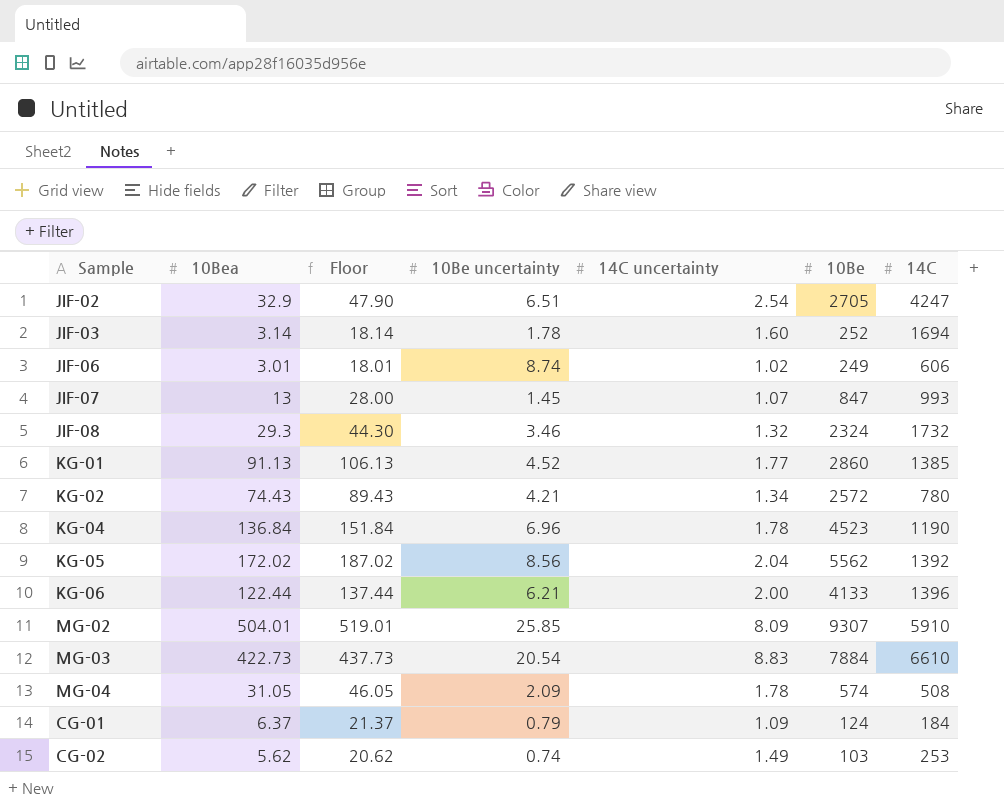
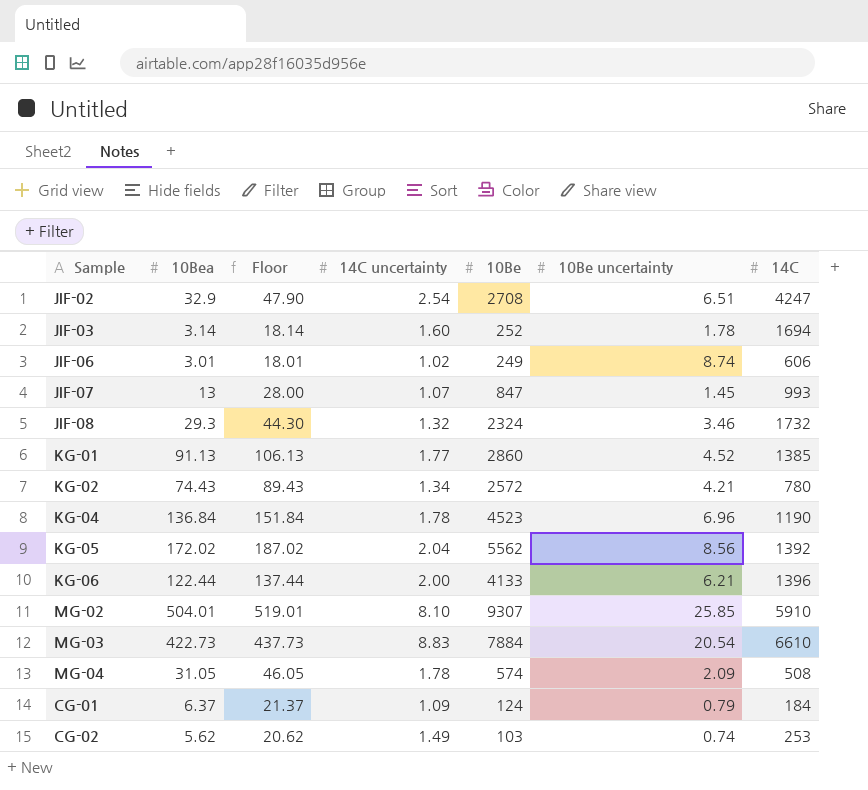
column 10Be uncertainty | position: 4 -> 6
JIF-02 | 10Be: 2705 -> 2708
MG-02 | 14C uncertainty: 8.09 -> 8.10

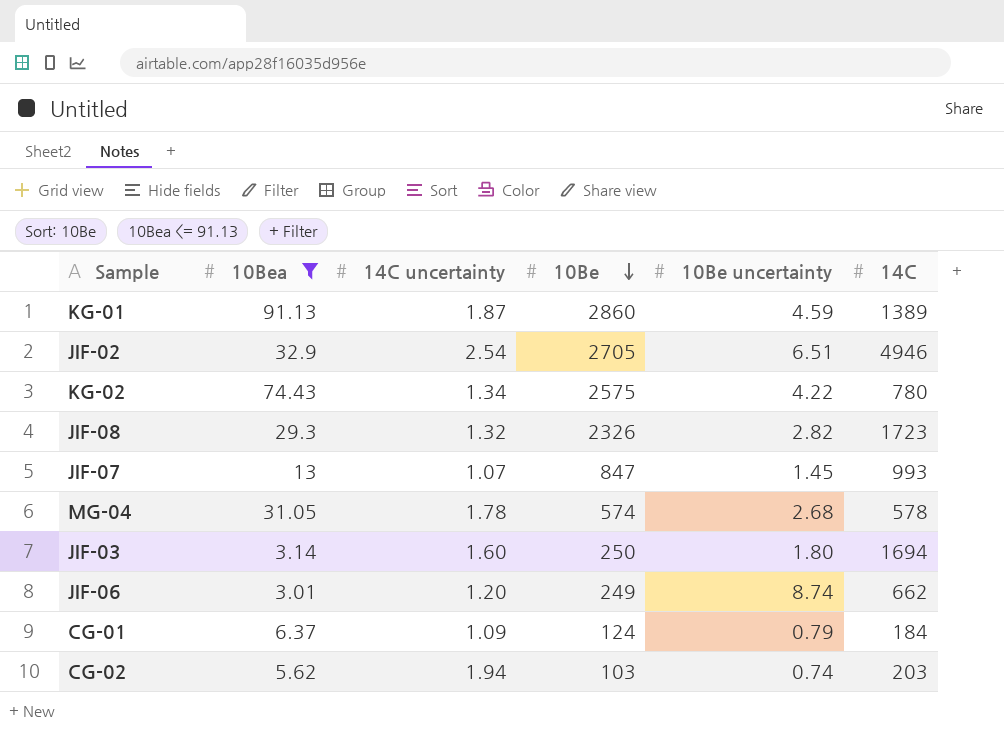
filter: none -> 10Bea <= 91.13
row order: none -> 10Be descending
column Floor | formula: [10Bea] + 15 -> none
KG-01 | 14C uncertainty: 1.77 -> 1.87
KG-01 | 10Be uncertainty: 4.52 -> 4.59
KG-01 | 14C: 1385 -> 1389
JIF-02 | 10Be: 2708 -> 2705
JIF-02 | 14C: 4247 -> 4946
KG-02 | 10Be: 2572 -> 2575
KG-02 | 10Be uncertainty: 4.21 -> 4.22
JIF-08 | 10Be: 2324 -> 2326
JIF-08 | 10Be uncertainty: 3.46 -> 2.82
JIF-08 | 14C: 1732 -> 1723
MG-04 | 10Be uncertainty: 2.09 -> 2.68
MG-04 | 14C: 508 -> 578
JIF-03 | 10Be: 252 -> 250
JIF-03 | 10Be uncertainty: 1.78 -> 1.80
JIF-06 | 14C uncertainty: 1.02 -> 1.20
JIF-06 | 14C: 606 -> 662
CG-02 | 14C uncertainty: 1.49 -> 1.94
CG-02 | 14C: 253 -> 203

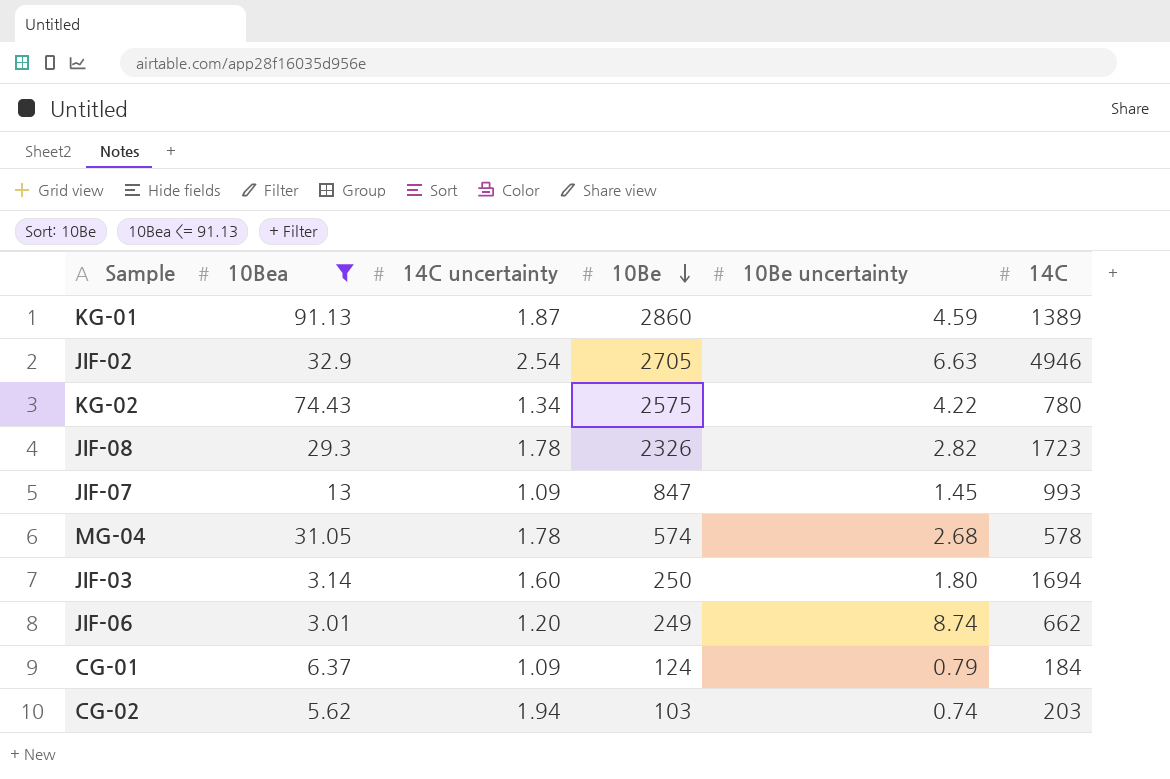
JIF-02 | 10Be uncertainty: 6.51 -> 6.63
JIF-08 | 14C uncertainty: 1.32 -> 1.78
JIF-07 | 14C uncertainty: 1.07 -> 1.09

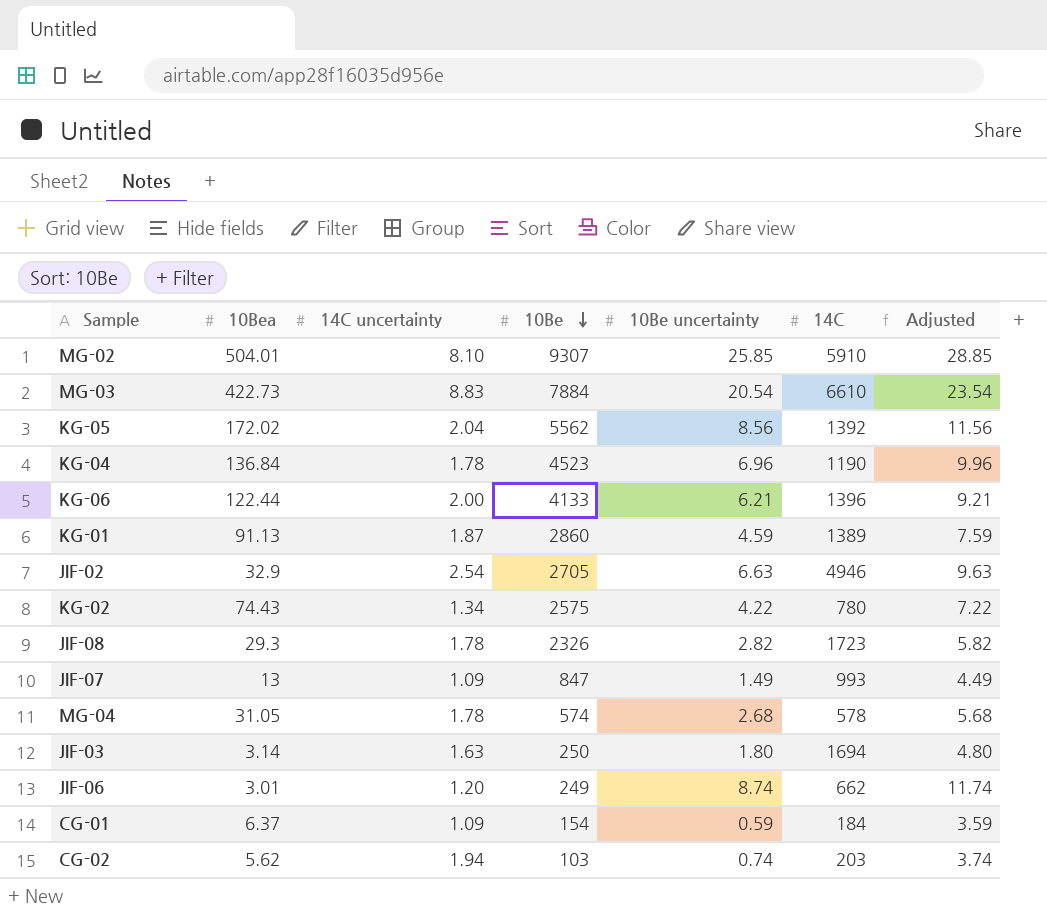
filter: 10Bea <= 91.13 -> none
column Adjusted | formula: none -> [10Be uncertainty] + 3
JIF-07 | 10Be uncertainty: 1.45 -> 1.49
JIF-03 | 14C uncertainty: 1.60 -> 1.63
CG-01 | 10Be: 124 -> 154
CG-01 | 10Be uncertainty: 0.79 -> 0.59

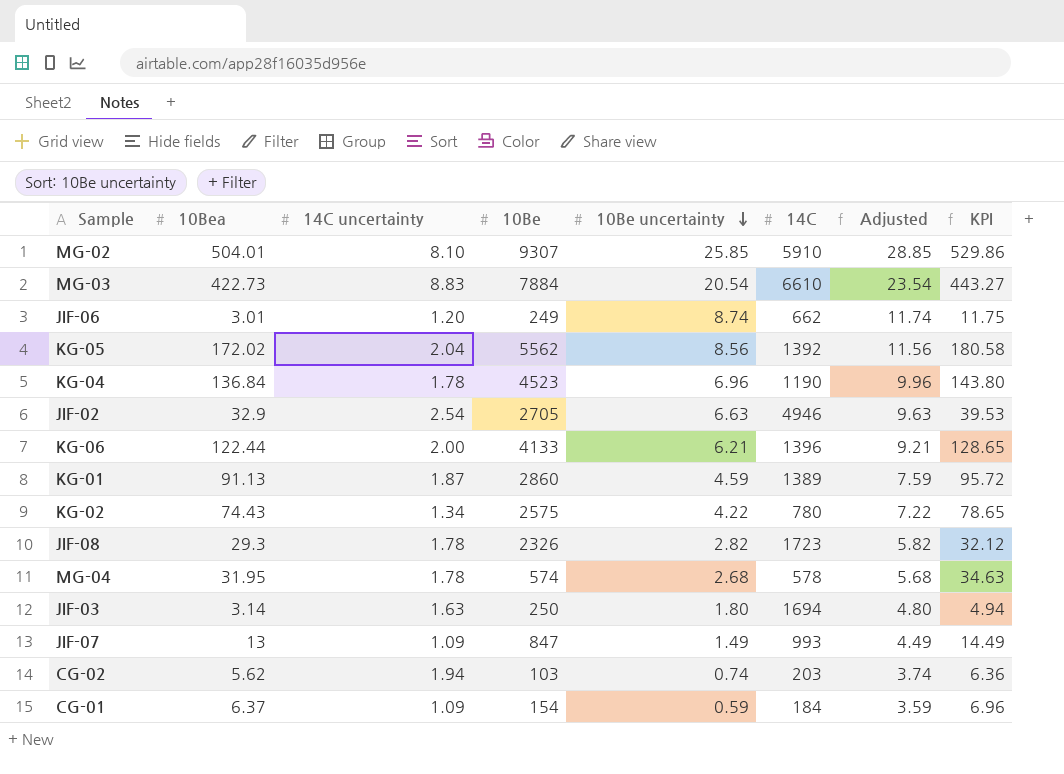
row order: 10Be descending -> 10Be uncertainty descending
column KPI | formula: none -> [10Bea] + [10Be uncertainty]
MG-04 | 10Bea: 31.05 -> 31.95

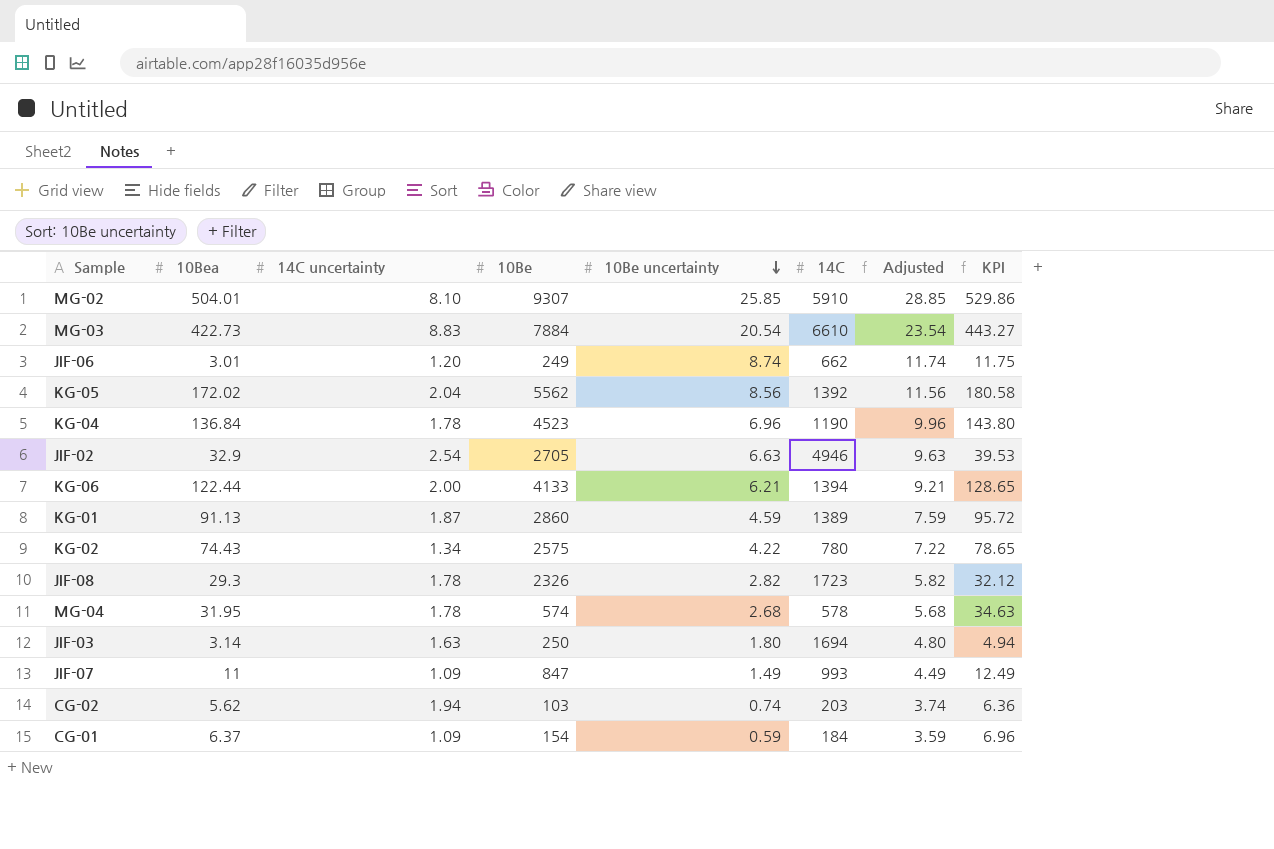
KG-06 | 14C: 1396 -> 1394
JIF-07 | 10Bea: 13 -> 11
JIF-07 | KPI: 14.49 -> 12.49

